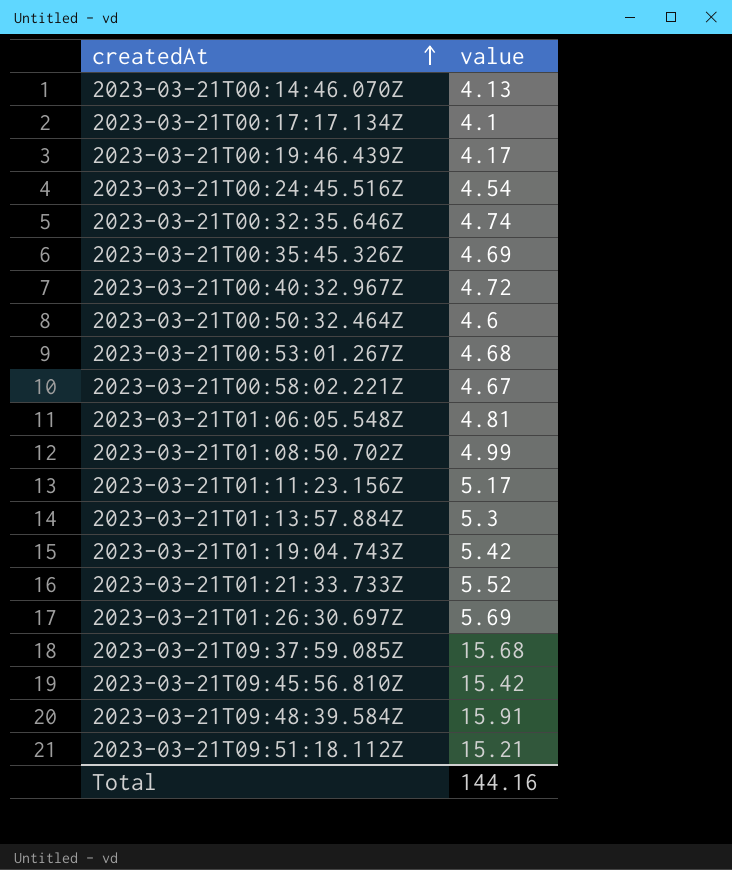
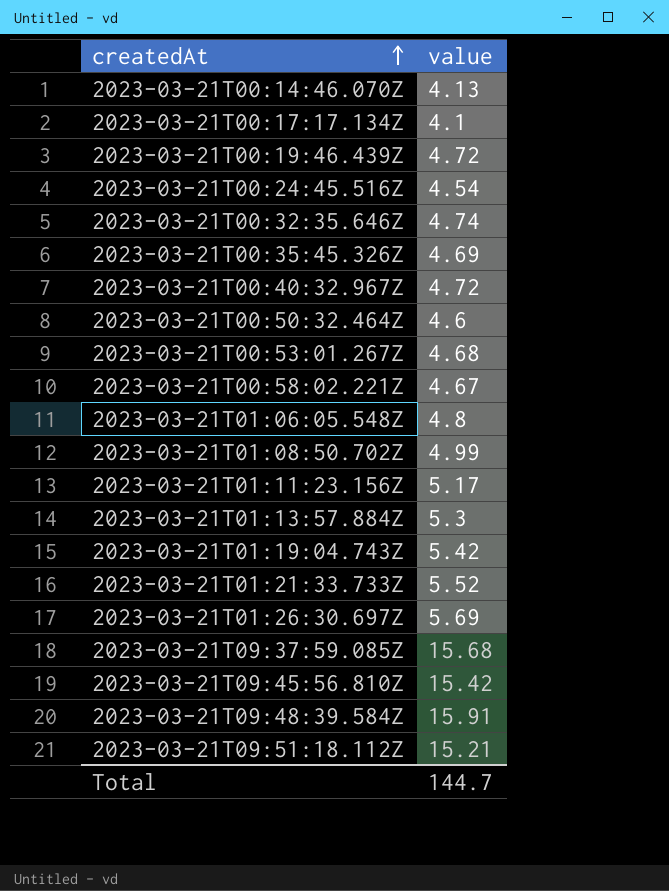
2023-03-21T00:19:46.439Z | value: 4.17 -> 4.72
2023-03-21T01:06:05.548Z | value: 4.81 -> 4.8
Total | value: 144.16 -> 144.7

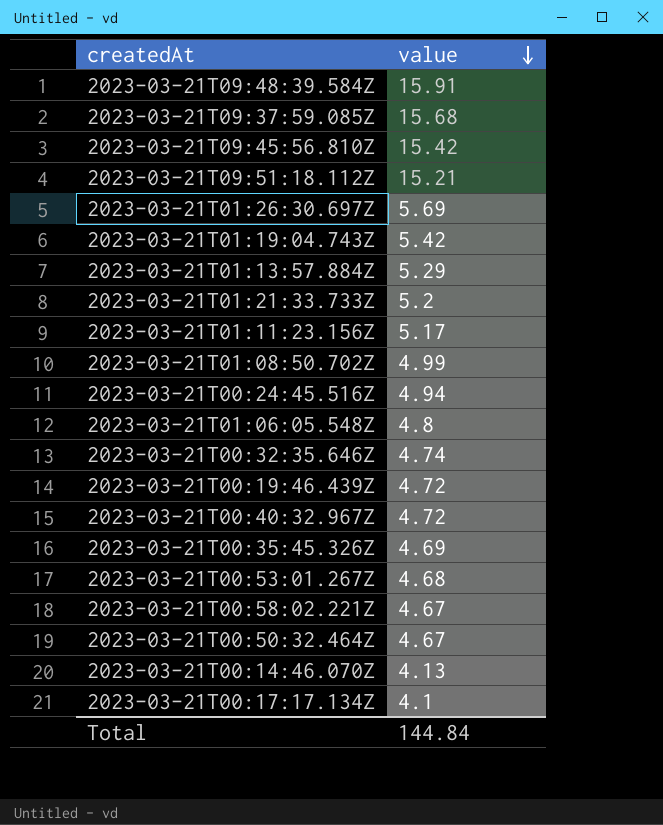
row order: createdAt ascending -> value descending
2023-03-21T01:13:57.884Z | value: 5.3 -> 5.29
2023-03-21T01:21:33.733Z | value: 5.52 -> 5.2
2023-03-21T00:24:45.516Z | value: 4.54 -> 4.94
2023-03-21T00:50:32.464Z | value: 4.6 -> 4.67
Total | value: 144.7 -> 144.84

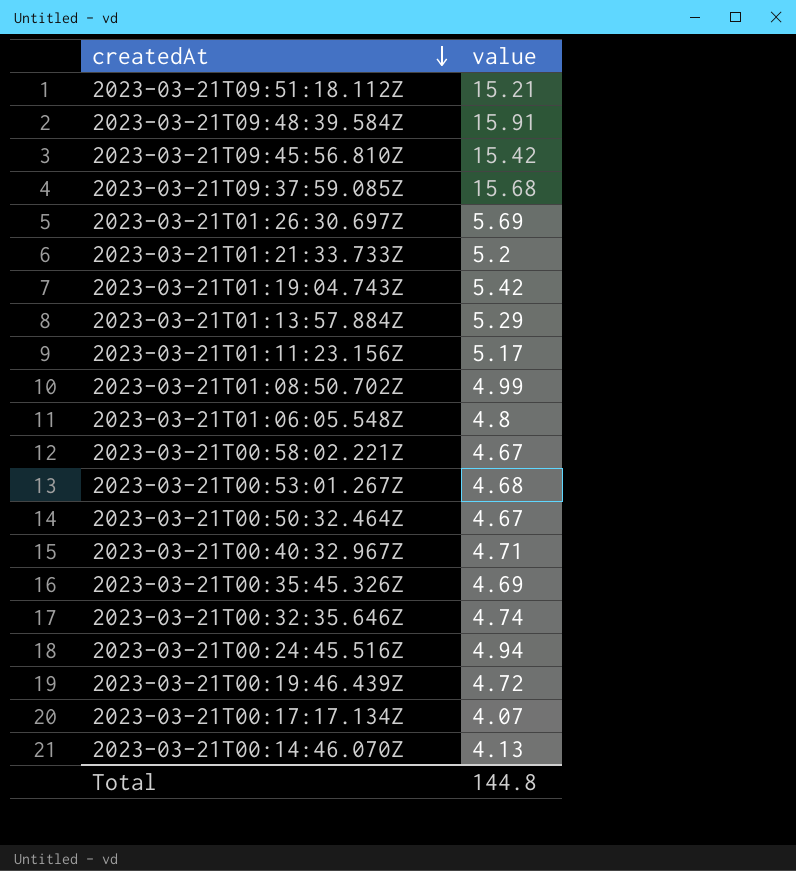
row order: value descending -> createdAt descending
2023-03-21T00:40:32.967Z | value: 4.72 -> 4.71
2023-03-21T00:17:17.134Z | value: 4.1 -> 4.07
Total | value: 144.84 -> 144.8

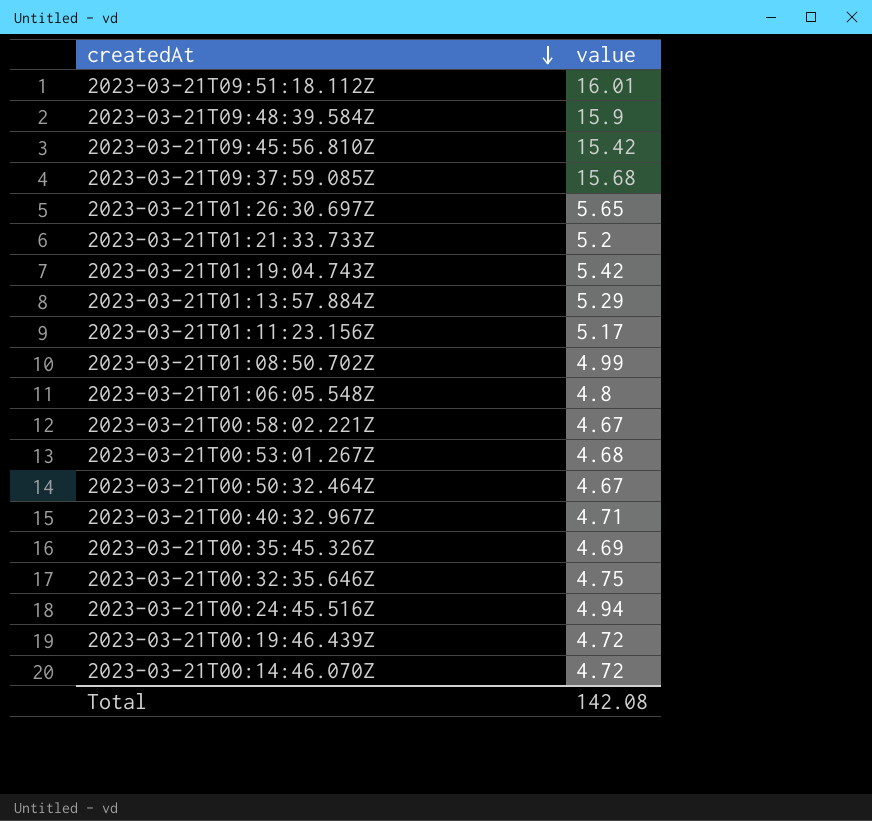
row 2023-03-21T00:17:17.134Z: 4.07 -> none
2023-03-21T09:51:18.112Z | value: 15.21 -> 16.01
2023-03-21T09:48:39.584Z | value: 15.91 -> 15.9
2023-03-21T01:26:30.697Z | value: 5.69 -> 5.65
2023-03-21T00:32:35.646Z | value: 4.74 -> 4.75
2023-03-21T00:14:46.070Z | value: 4.13 -> 4.72
Total | value: 144.8 -> 142.08

